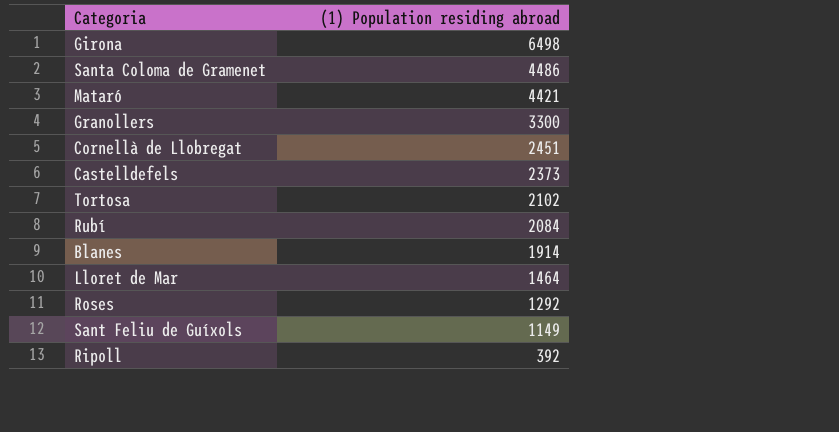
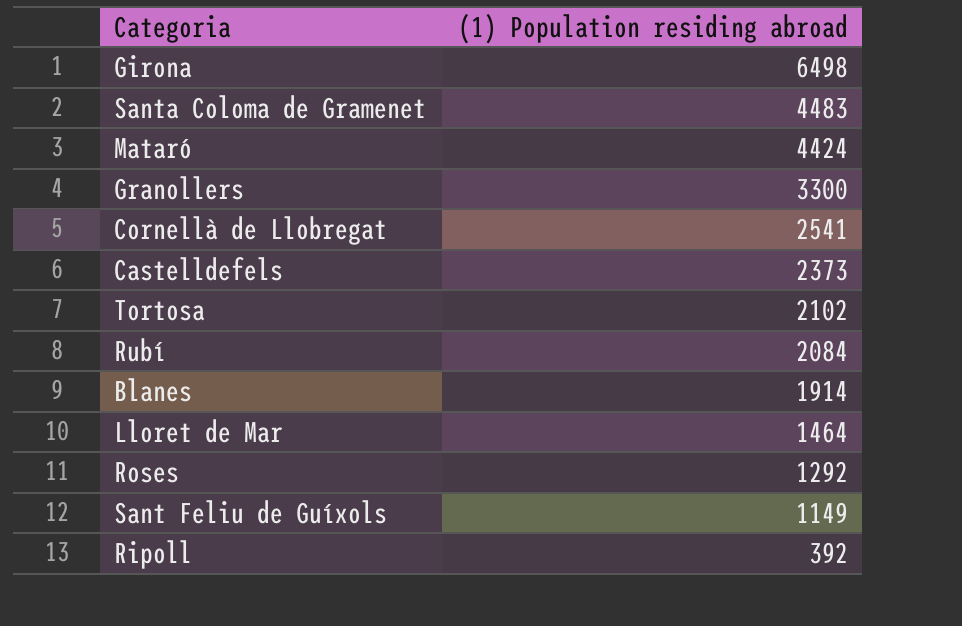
Santa Coloma de Gramenet | (1) Population residing abroad: 4486 -> 4483
Mataró | (1) Population residing abroad: 4421 -> 4424
Cornellà de Llobregat | (1) Population residing abroad: 2451 -> 2541

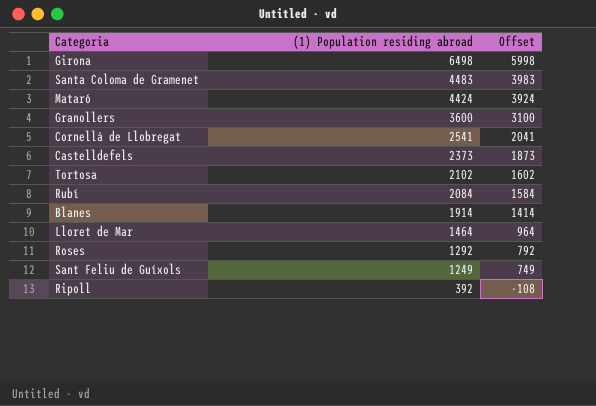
column Offset | formula: none -> [(1) Population residing abroad] - 500
Granollers | (1) Population residing abroad: 3300 -> 3600
Sant Feliu de Guíxols | (1) Population residing abroad: 1149 -> 1249

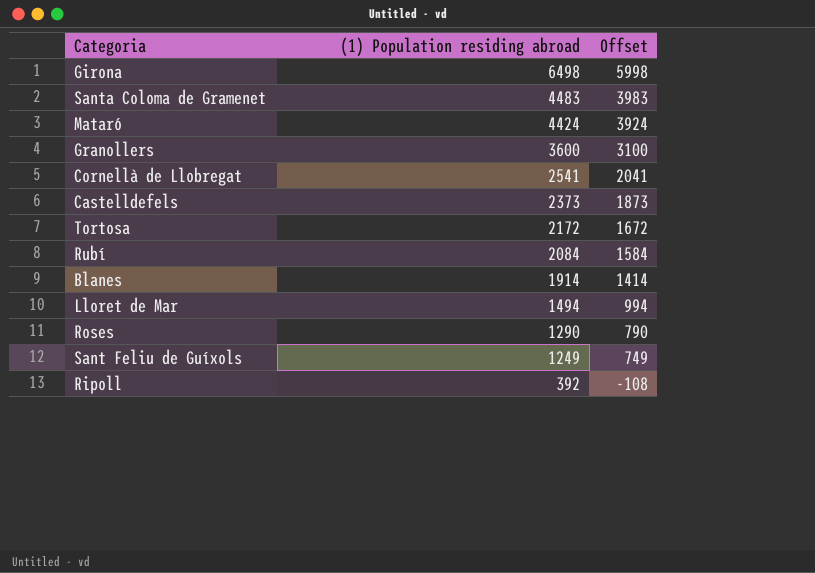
Tortosa | (1) Population residing abroad: 2102 -> 2172
Tortosa | Offset: 1602 -> 1672
Lloret de Mar | (1) Population residing abroad: 1464 -> 1494
Lloret de Mar | Offset: 964 -> 994
Roses | (1) Population residing abroad: 1292 -> 1290
Roses | Offset: 792 -> 790

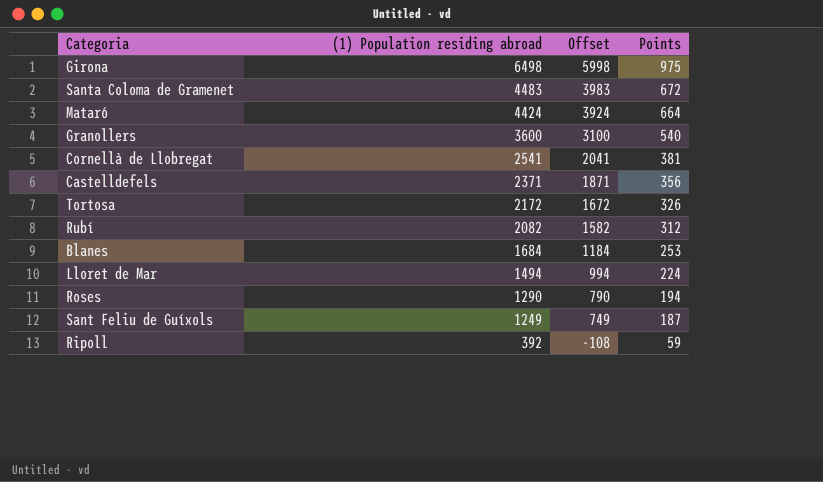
column Points | formula: none -> [(1) Population residing abroad] * 0.15
Castelldefels | (1) Population residing abroad: 2373 -> 2371
Castelldefels | Offset: 1873 -> 1871
Rubí | (1) Population residing abroad: 2084 -> 2082
Rubí | Offset: 1584 -> 1582
Blanes | (1) Population residing abroad: 1914 -> 1684
Blanes | Offset: 1414 -> 1184

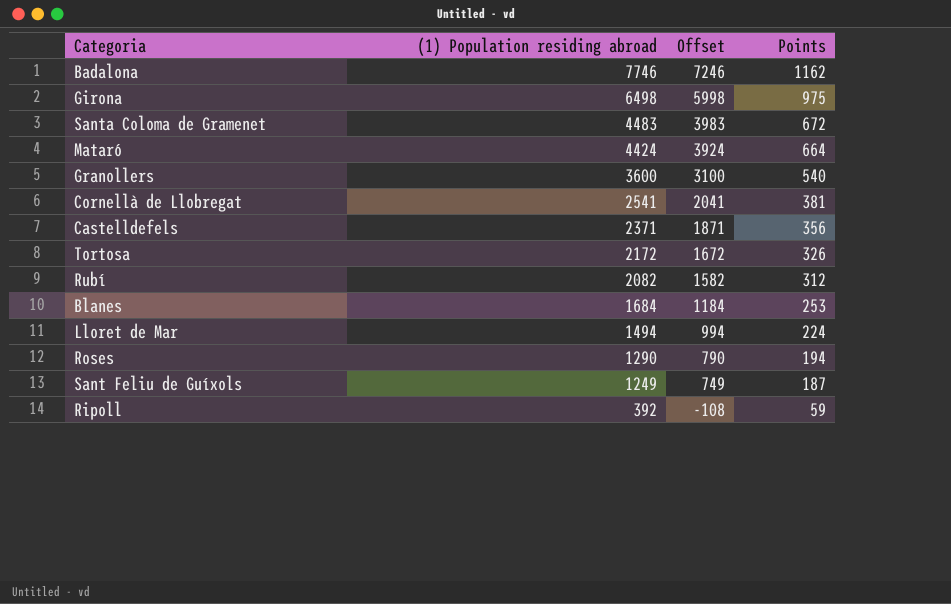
row Badalona: none -> 7746 | 7246 | 1162

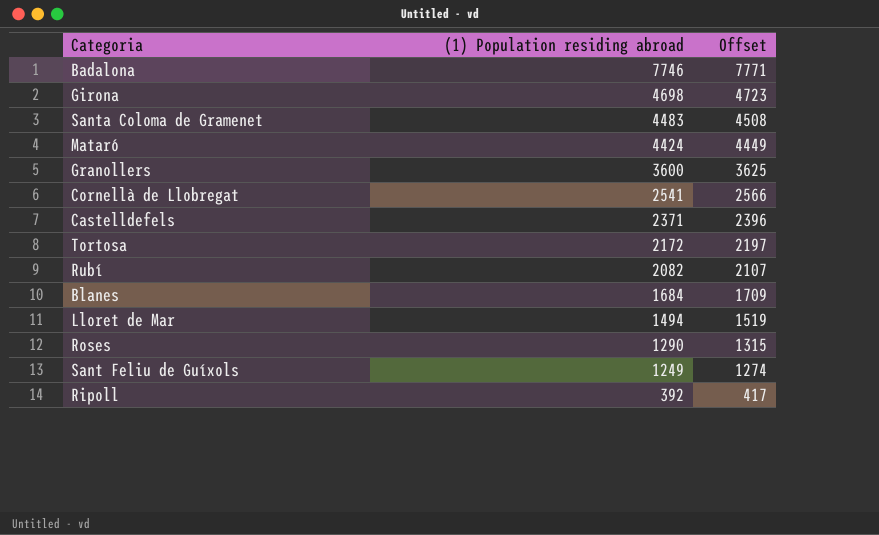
column Points | formula: [(1) Population residing abroad] * 0.15 -> none
column Offset | formula: [(1) Population residing abroad] - 500 -> [(1) Population residing abroad] + 25
Girona | (1) Population residing abroad: 6498 -> 4698

